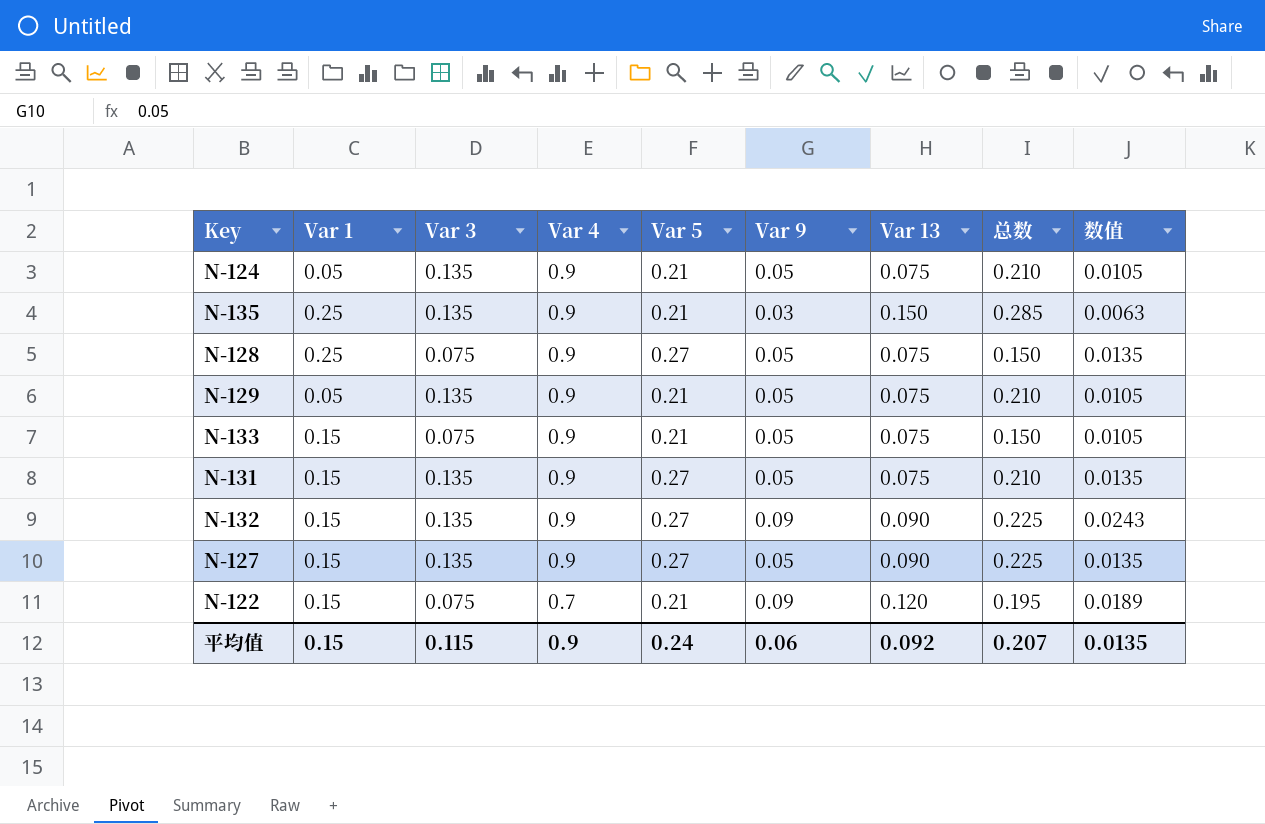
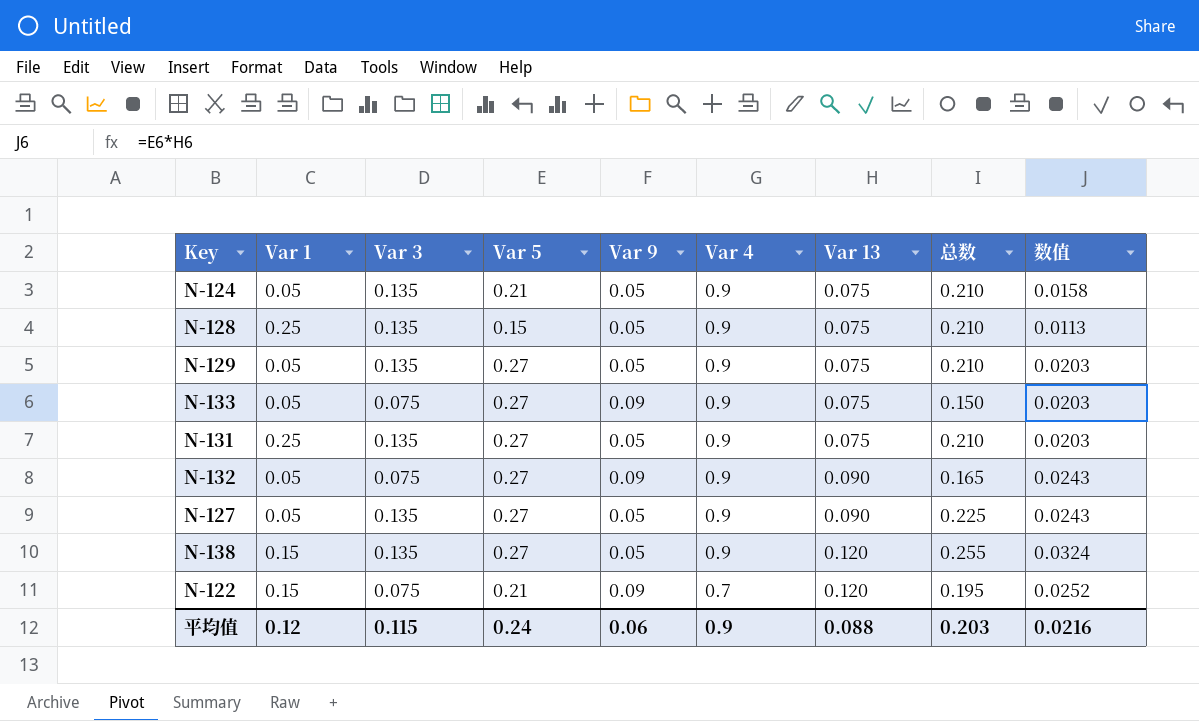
column Var 4 | position: 4 -> 6
column 数值 | formula: [Var 5] * [Var 9] -> [Var 5] * [Var 13]
row N-135: 0.25 | 0.135 | 0.9 | 0.21 | 0.03 | 0.150 | 0.285 | 0.0063 -> none
N-128 | Var 3: 0.075 -> 0.135
N-128 | Var 5: 0.27 -> 0.15
N-128 | 总数: 0.150 -> 0.210
N-129 | Var 5: 0.21 -> 0.27
N-133 | Var 1: 0.15 -> 0.05
N-133 | Var 5: 0.21 -> 0.27
N-133 | Var 9: 0.05 -> 0.09
N-131 | Var 1: 0.15 -> 0.25
N-132 | Var 1: 0.15 -> 0.05
N-132 | Var 3: 0.135 -> 0.075
N-132 | 总数: 0.225 -> 0.165
N-127 | Var 1: 0.15 -> 0.05
row N-138: none -> 0.15 | 0.135 | 0.27 | 0.05 | 0.9 | 0.120 | 0.255 | 0.0324
平均值 | Var 1: 0.15 -> 0.12
平均值 | Var 13: 0.092 -> 0.088
平均值 | 总数: 0.207 -> 0.203
平均值 | 数值: 0.0135 -> 0.0216

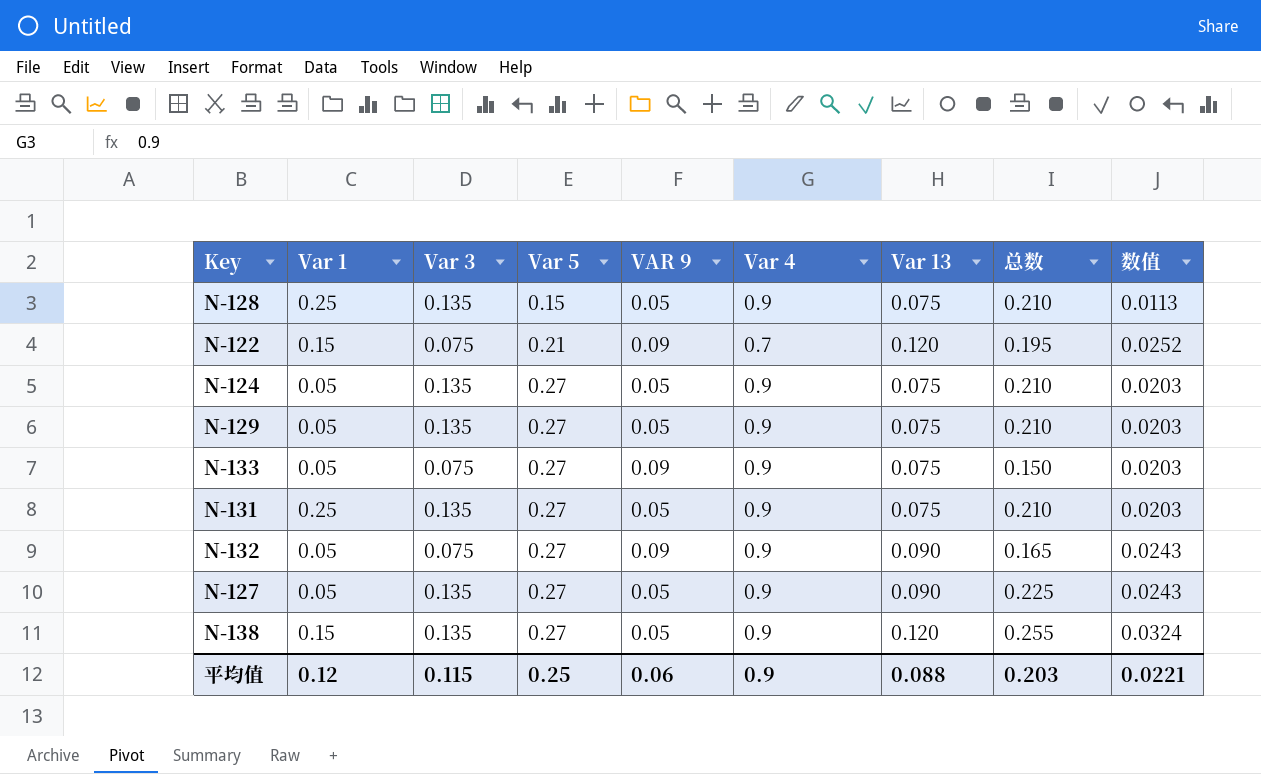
row order: Var 4 descending -> Var 5 ascending
column name: Var 9 -> VAR 9
N-124 | Var 5: 0.21 -> 0.27
N-124 | 数值: 0.0158 -> 0.0203
平均值 | Var 5: 0.24 -> 0.25
平均值 | 数值: 0.0216 -> 0.0221

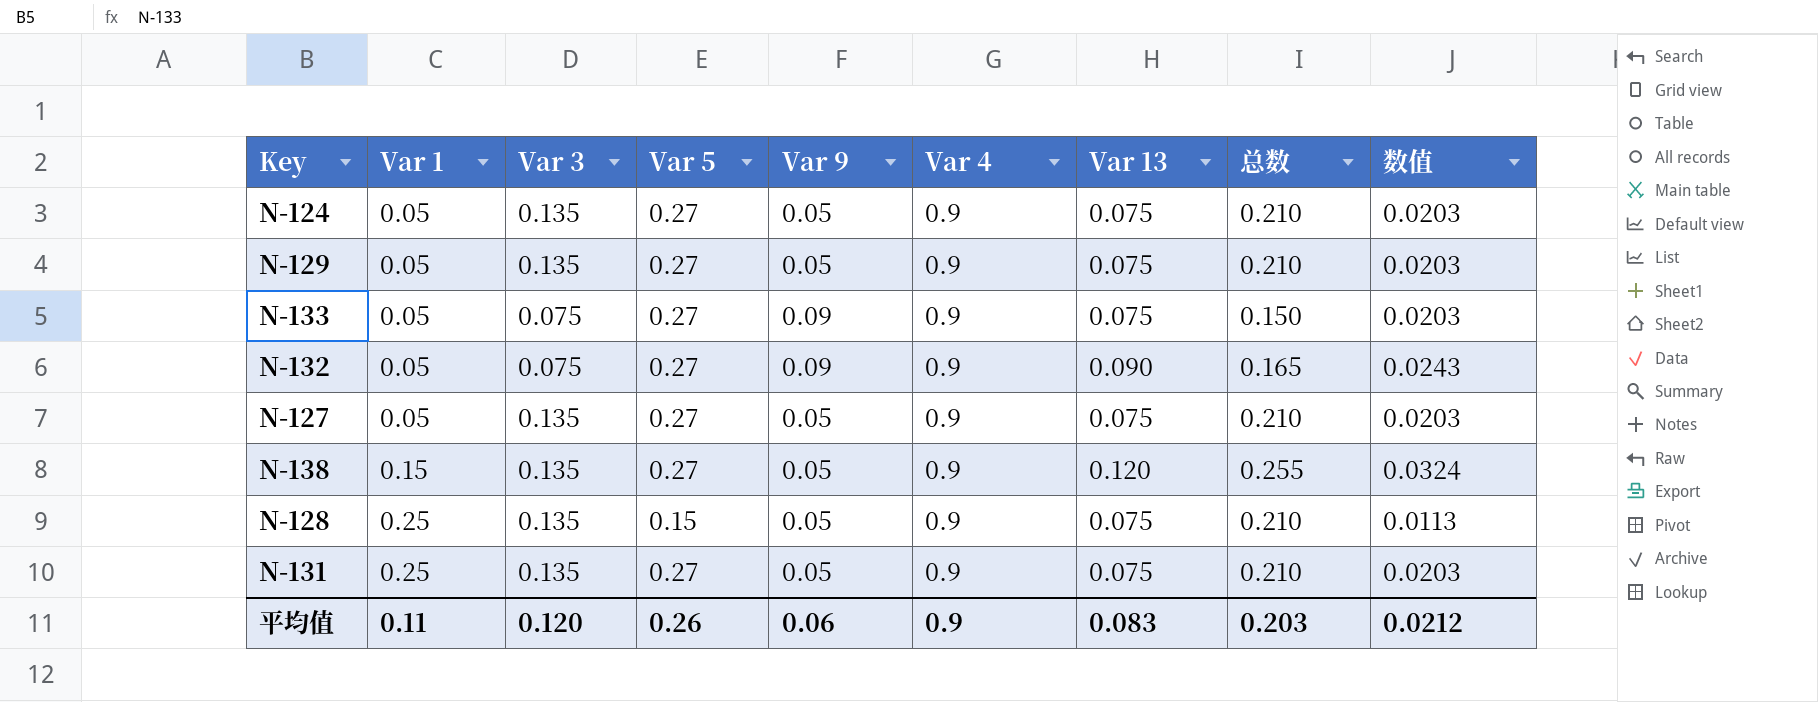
row order: Var 5 ascending -> Var 1 ascending
column name: VAR 9 -> Var 9
row N-122: 0.15 | 0.075 | 0.21 | 0.09 | 0.7 | 0.120 | 0.195 | 0.0252 -> none
N-127 | Var 13: 0.090 -> 0.075
N-127 | 总数: 0.225 -> 0.210
N-127 | 数值: 0.0243 -> 0.0203
平均值 | Var 1: 0.12 -> 0.11
平均值 | Var 3: 0.115 -> 0.120
平均值 | Var 5: 0.25 -> 0.26
平均值 | Var 13: 0.088 -> 0.083
平均值 | 数值: 0.0221 -> 0.0212

